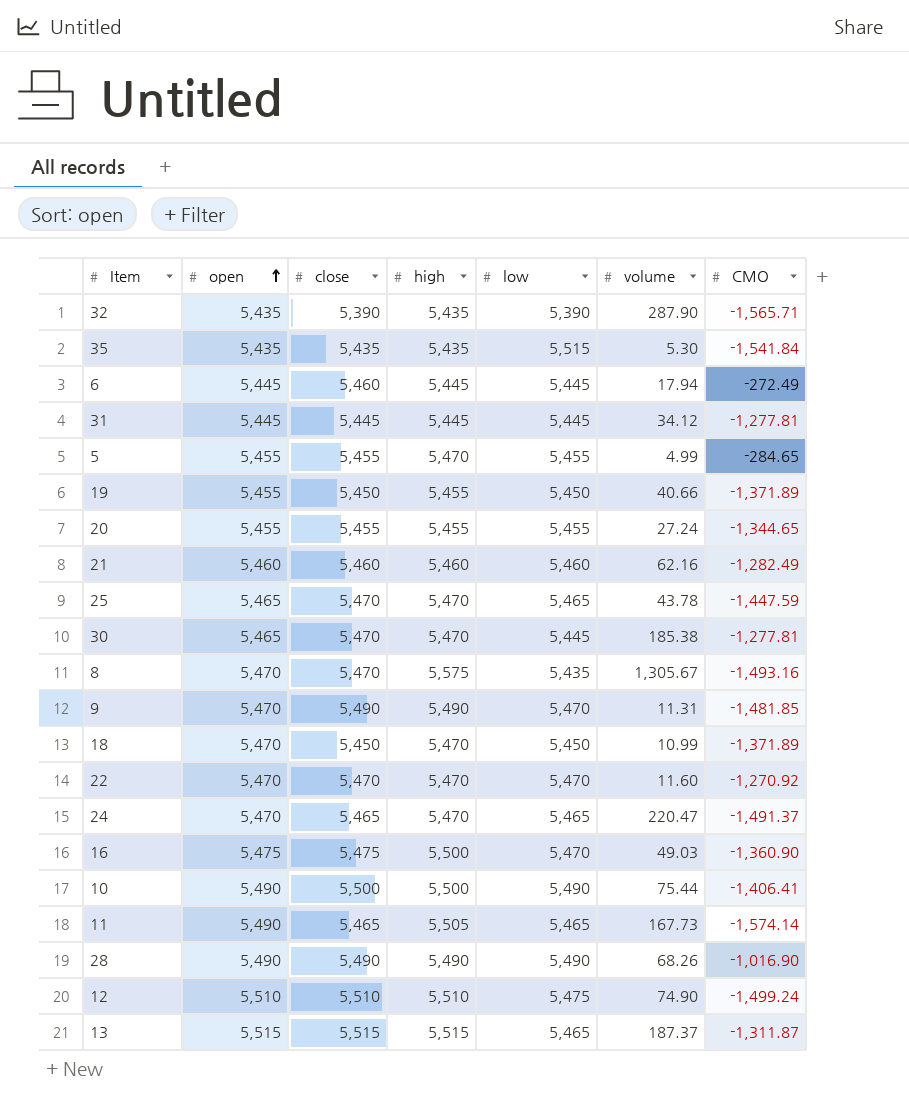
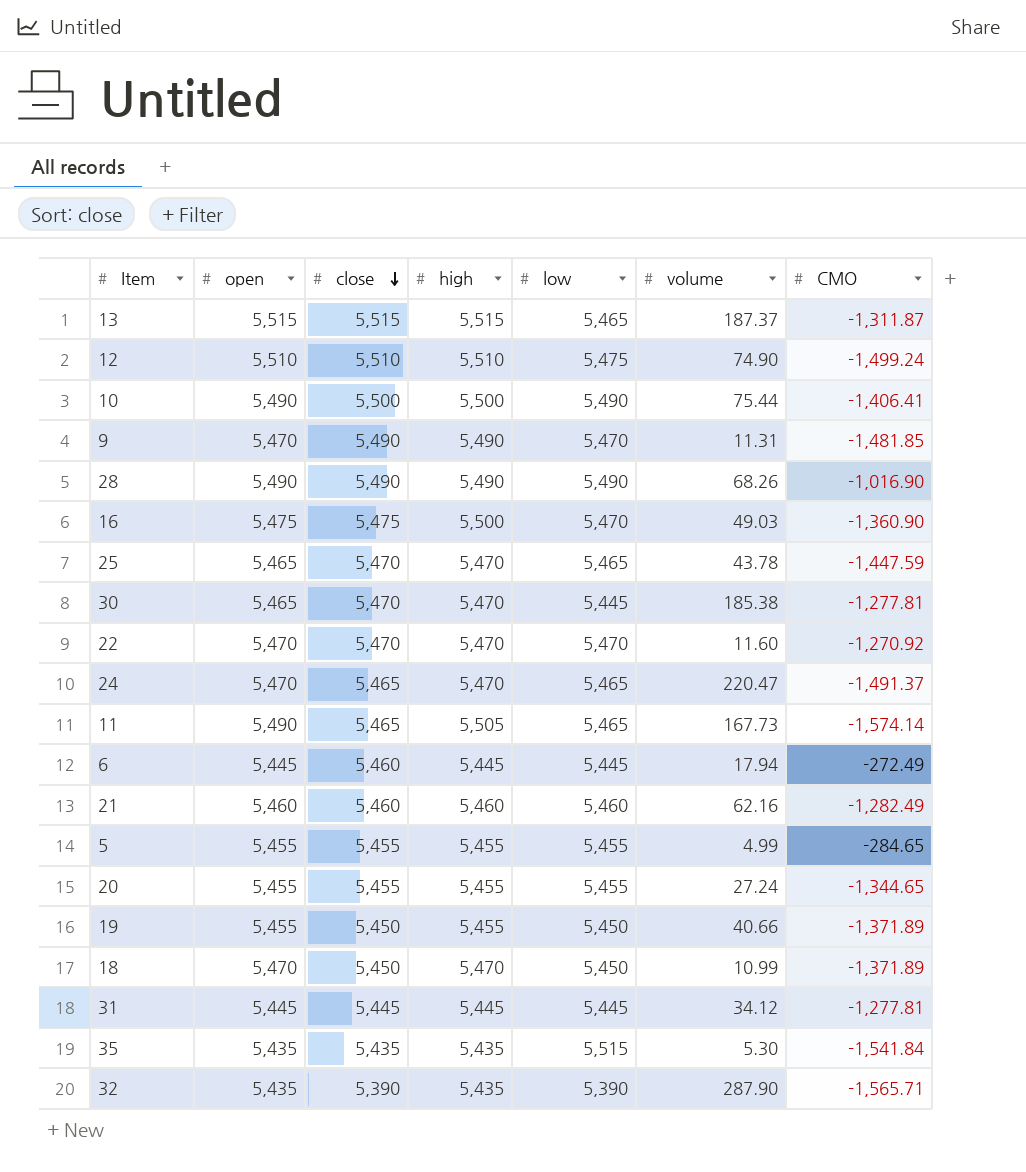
row order: open ascending -> close descending
row 8: 5,470 | 5,470 | 5,575 | 5,435 | 1,305.67 | -1,493.16 -> none
5 | high: 5,470 -> 5,455

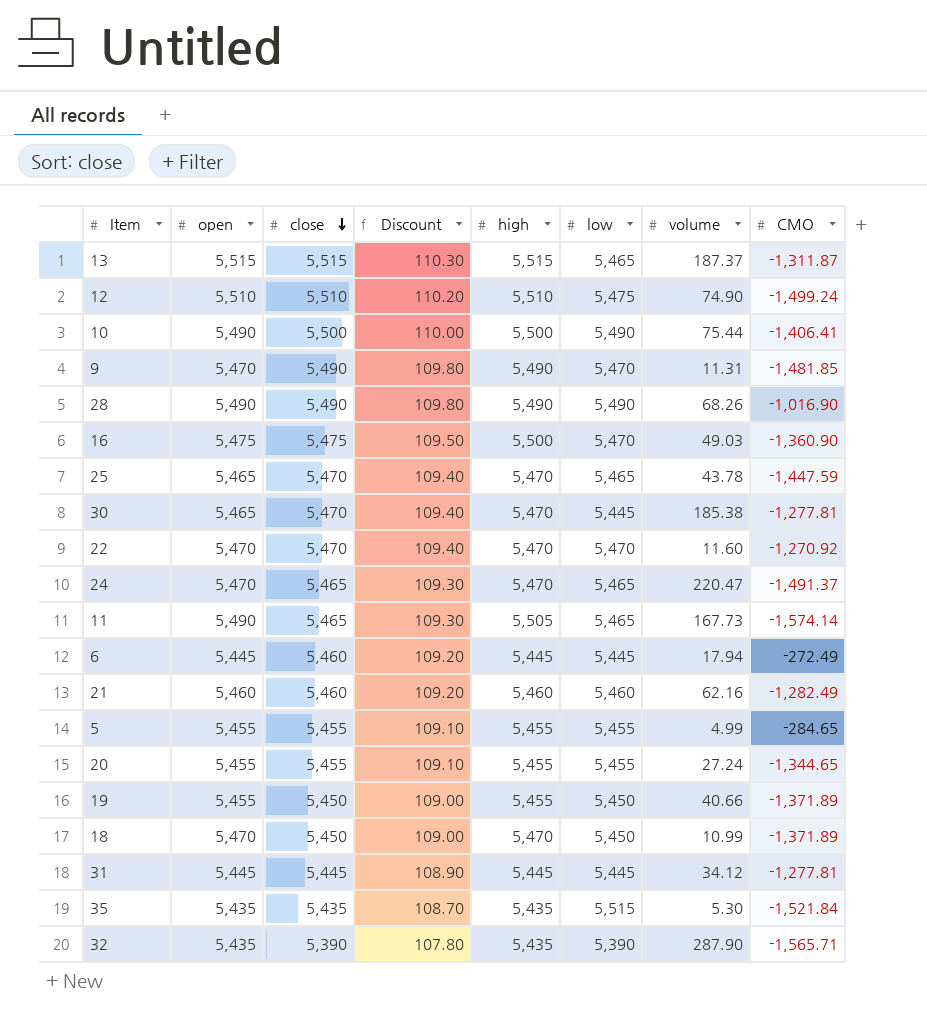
column Discount | formula: none -> [close] * 0.02
35 | CMO: -1,541.84 -> -1,521.84

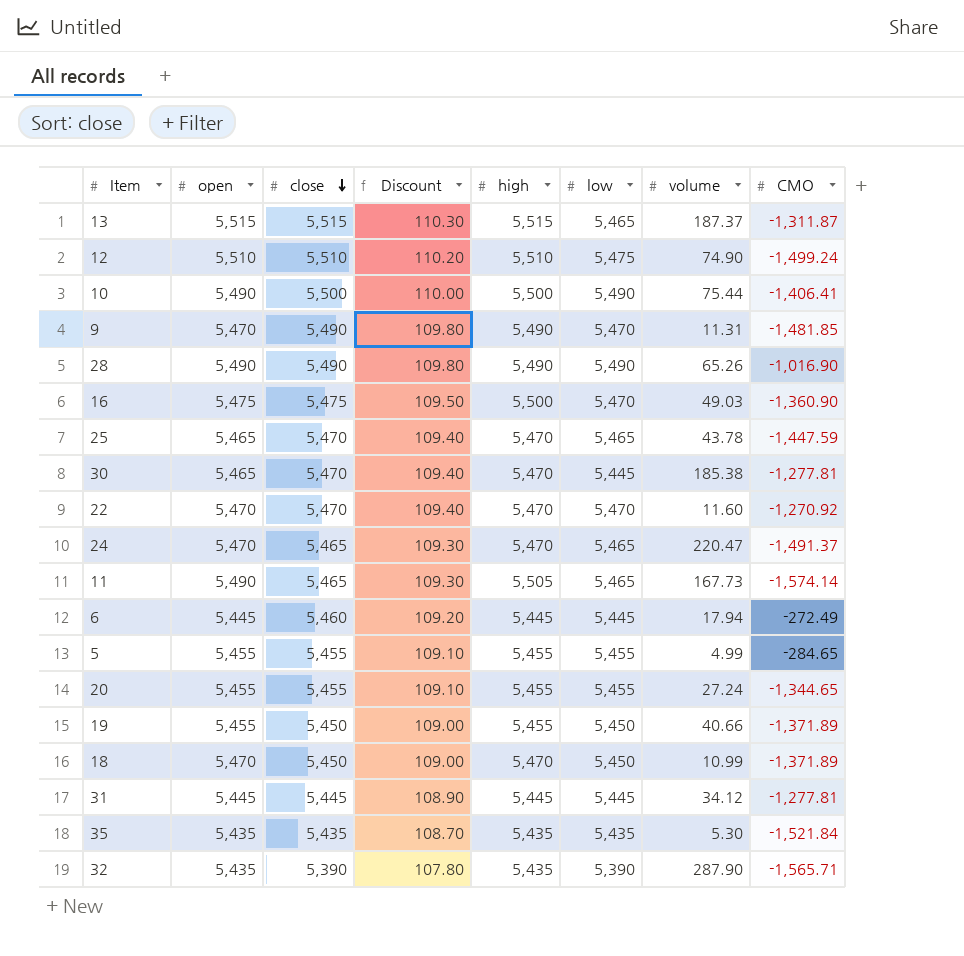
row 21: 5,460 | 5,460 | 109.20 | 5,460 | 5,460 | 62.16 | -1,282.49 -> none
28 | volume: 68.26 -> 65.26
35 | low: 5,515 -> 5,435

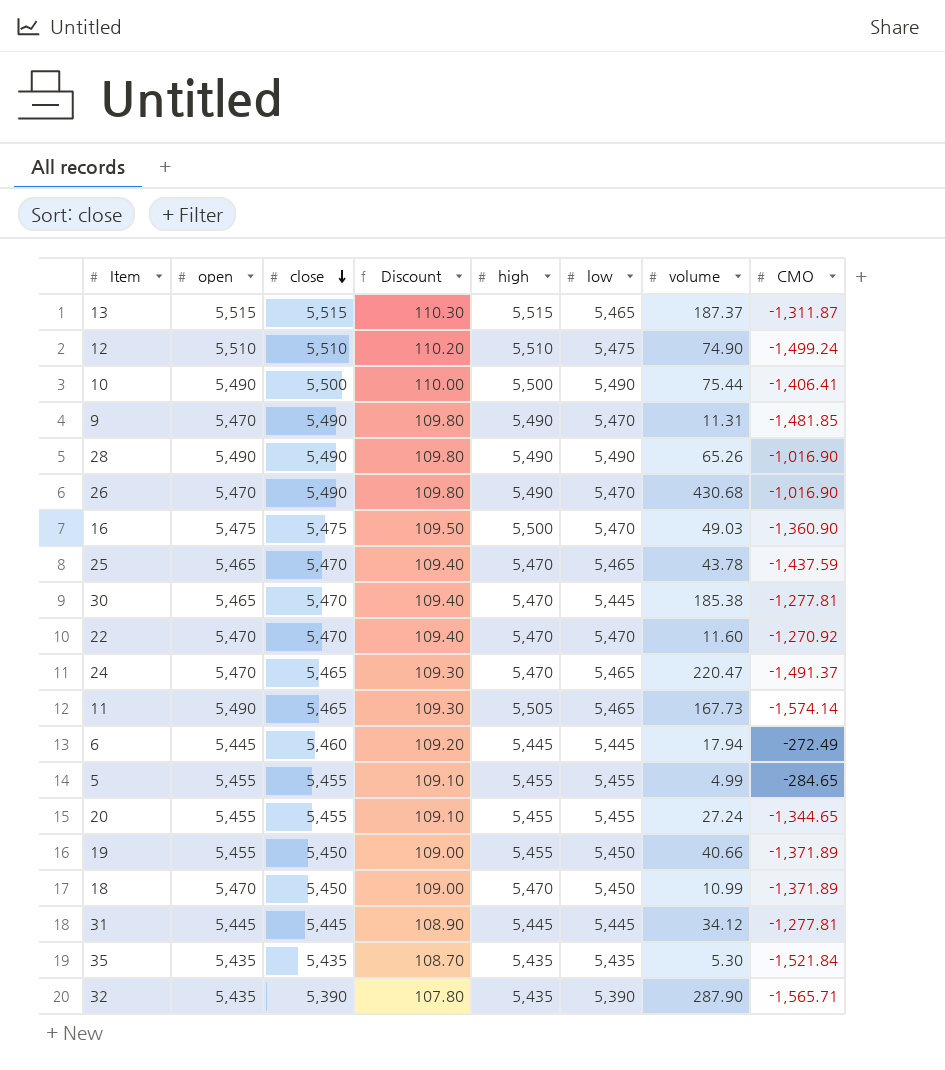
row 26: none -> 5,470 | 5,490 | 109.80 | 5,490 | 5,470 | 430.68 | -1,016.90
25 | CMO: -1,447.59 -> -1,437.59

